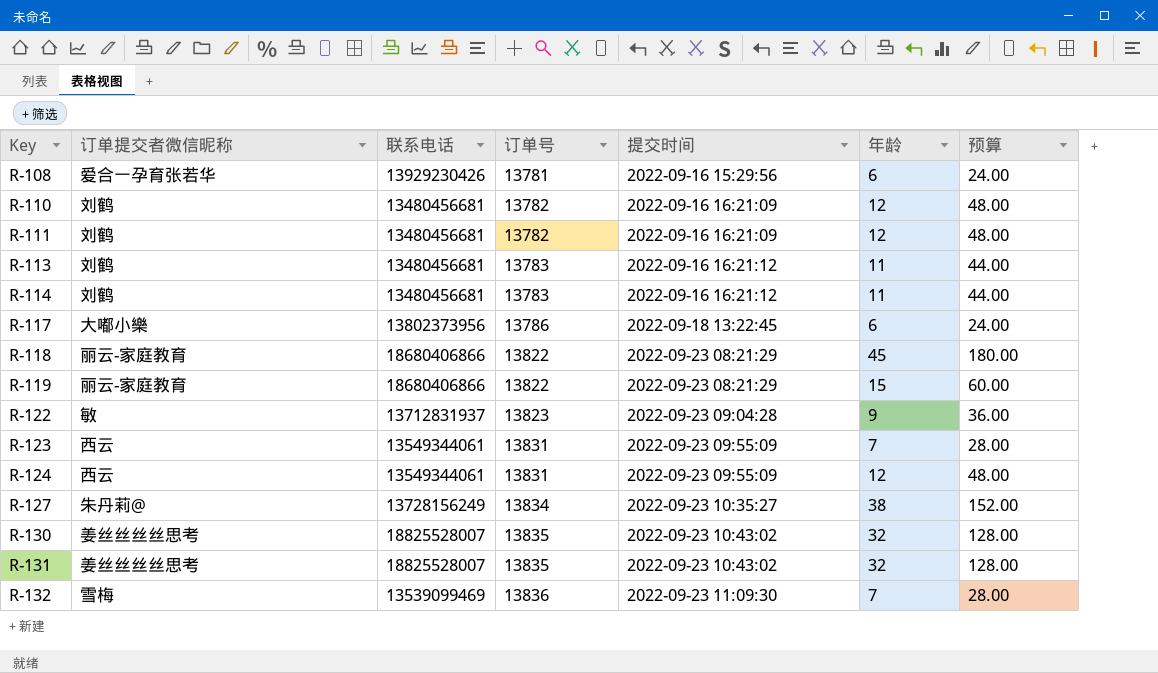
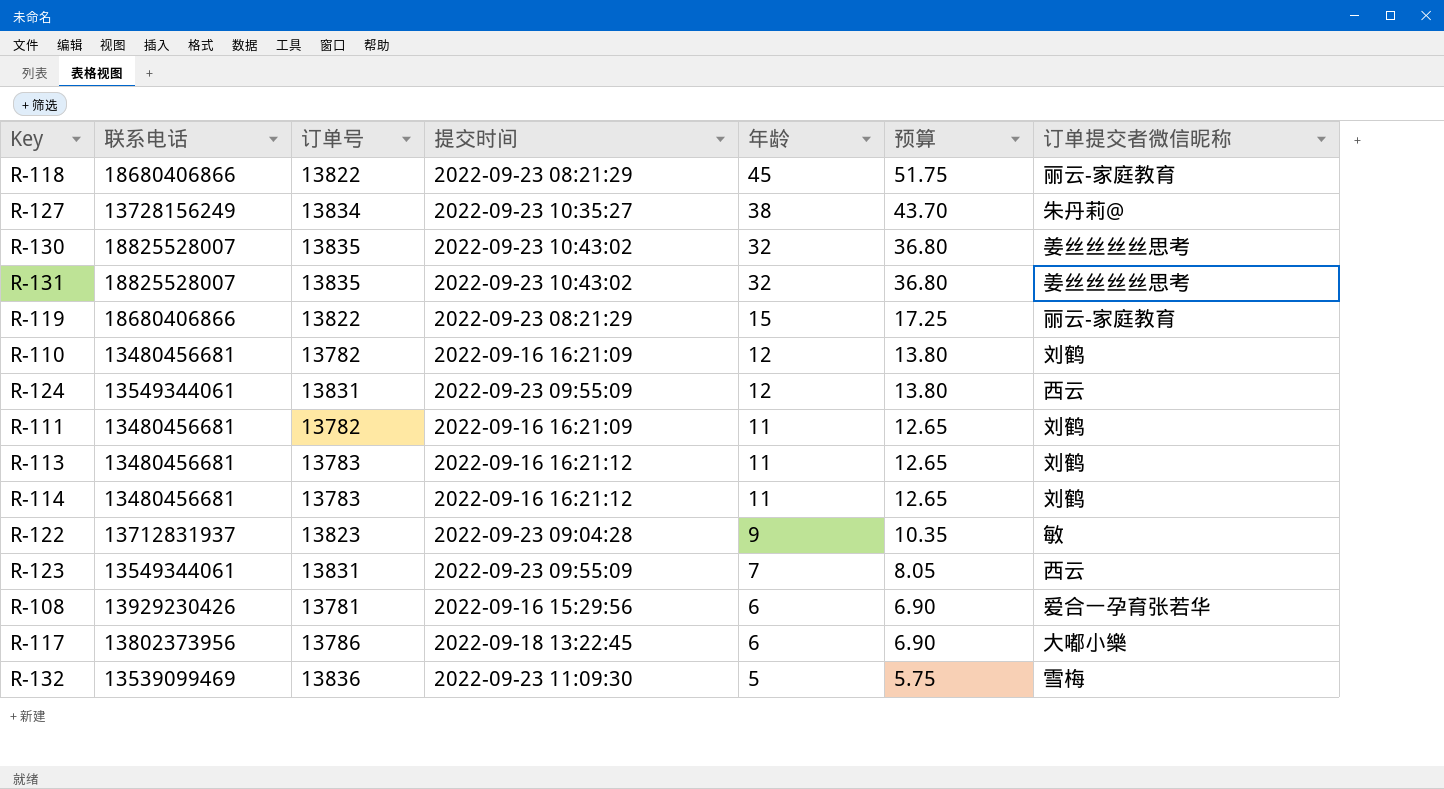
row order: Key ascending -> 年龄 descending
column 预算 | formula: [年龄] * 4 -> [年龄] * 1.15
column 订单提交者微信昵称 | position: 2 -> 7
R-111 | 年龄: 12 -> 11
R-132 | 年龄: 7 -> 5

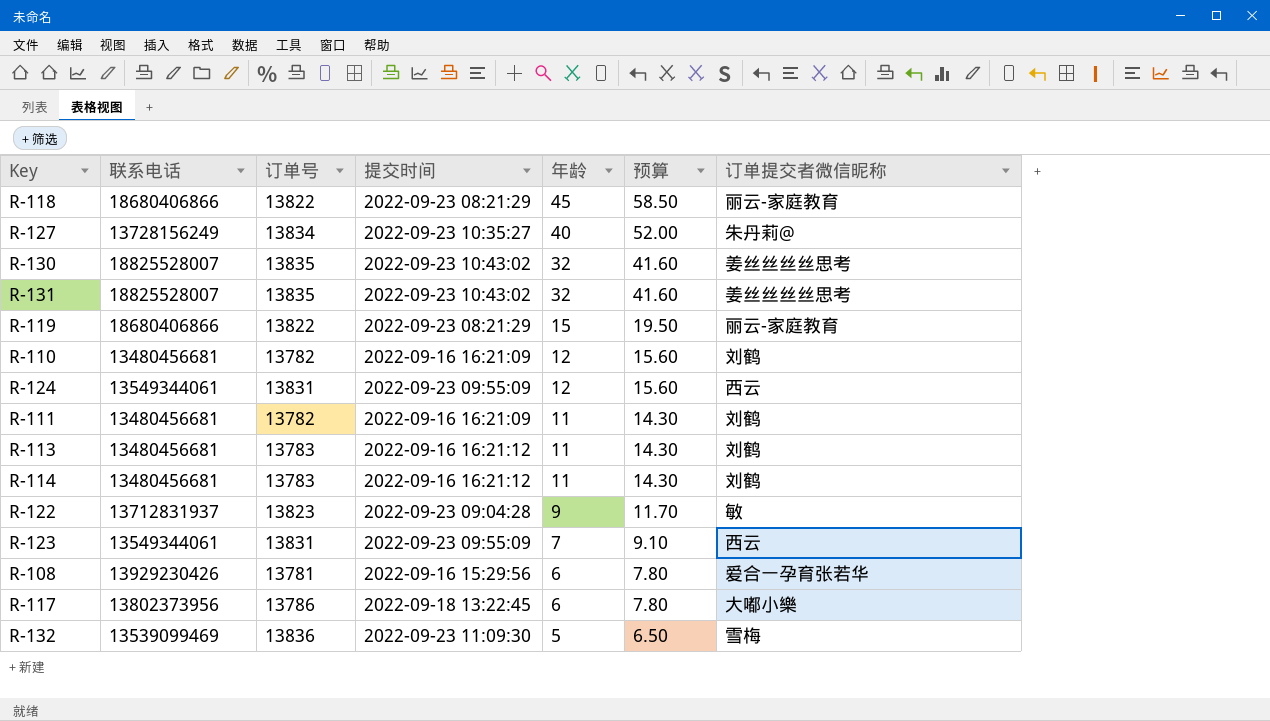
column 预算 | formula: [年龄] * 1.15 -> [年龄] * 1.3
R-127 | 年龄: 38 -> 40

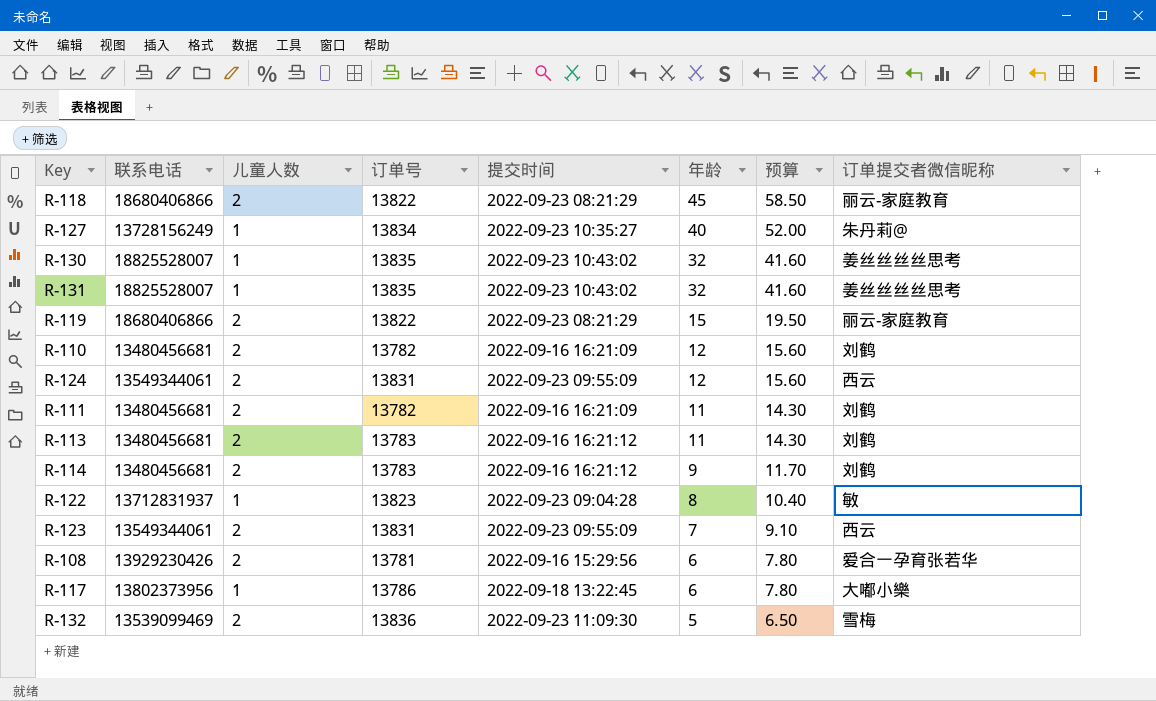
column 儿童人数 | position: none -> 3
R-114 | 年龄: 11 -> 9
R-114 | 预算: 14.30 -> 11.70
R-122 | 年龄: 9 -> 8
R-122 | 预算: 11.70 -> 10.40

